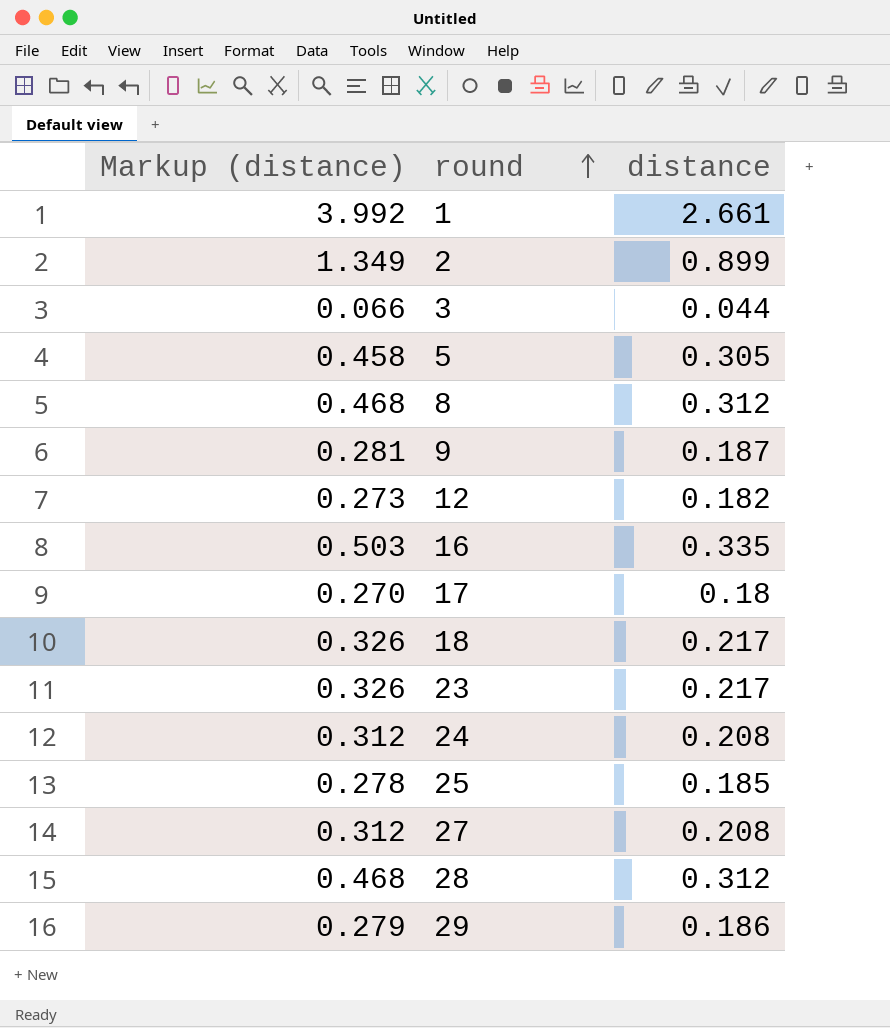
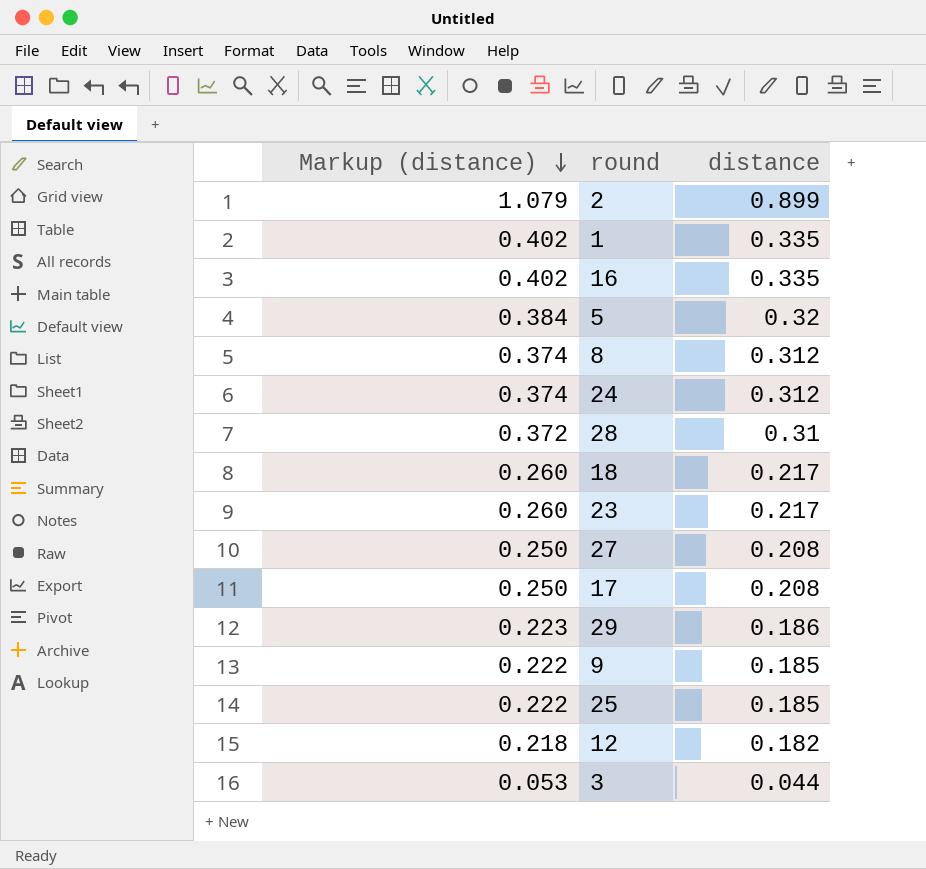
row order: round ascending -> Markup (distance) descending
column Markup (distance) | formula: [distance] * 1.5 -> [distance] * 1.2
1 | distance: 2.661 -> 0.335
5 | distance: 0.305 -> 0.32
24 | distance: 0.208 -> 0.312
28 | distance: 0.312 -> 0.31
17 | distance: 0.18 -> 0.208
9 | distance: 0.187 -> 0.185

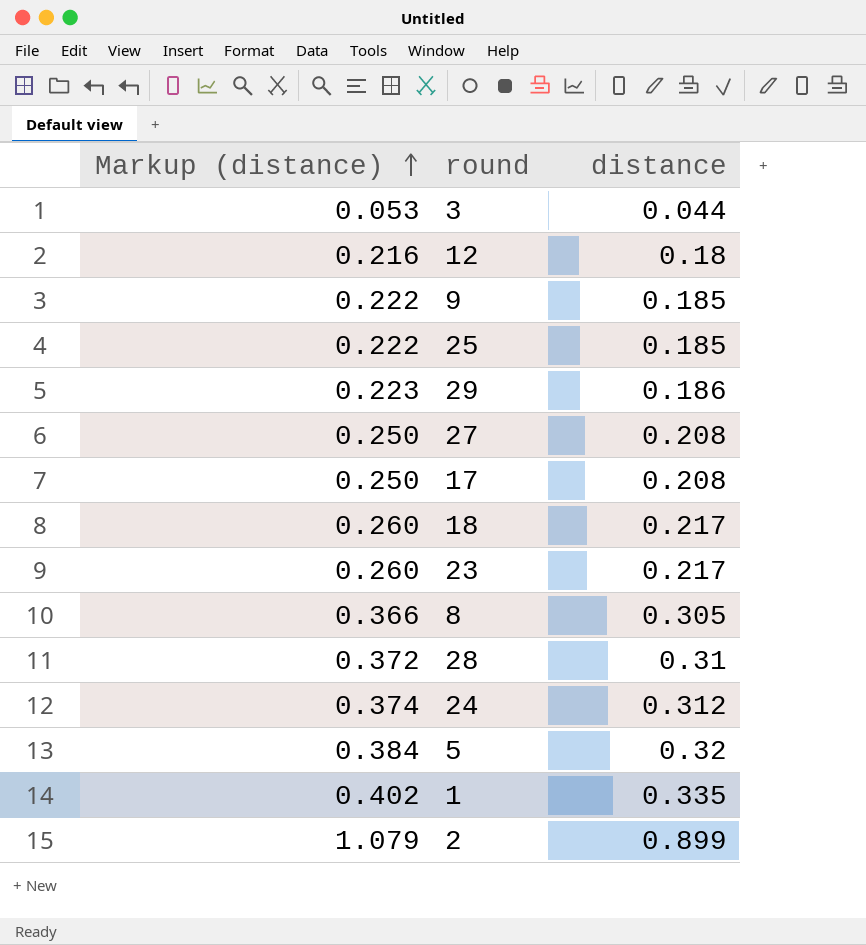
row order: Markup (distance) descending -> Markup (distance) ascending
row 16: 0.402 | 0.335 -> none
12 | Markup (distance): 0.218 -> 0.216
12 | distance: 0.182 -> 0.18
8 | Markup (distance): 0.374 -> 0.366
8 | distance: 0.312 -> 0.305

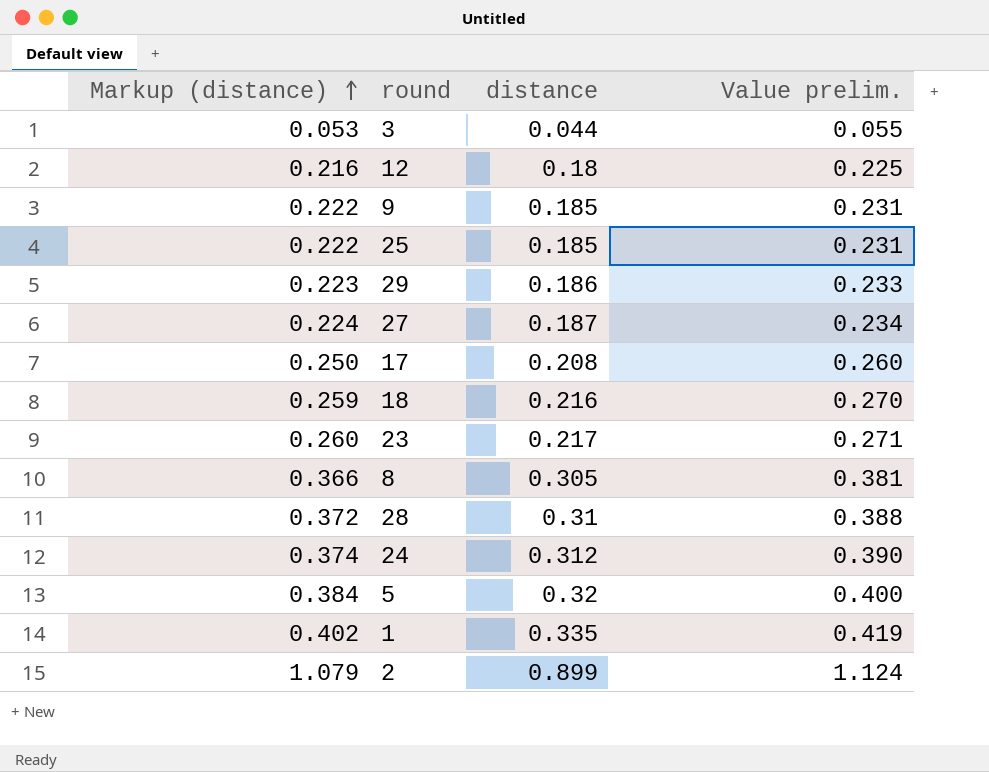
column Value prelim. | formula: none -> [distance] * 1.25
27 | Markup (distance): 0.250 -> 0.224
27 | distance: 0.208 -> 0.187
18 | Markup (distance): 0.260 -> 0.259
18 | distance: 0.217 -> 0.216

